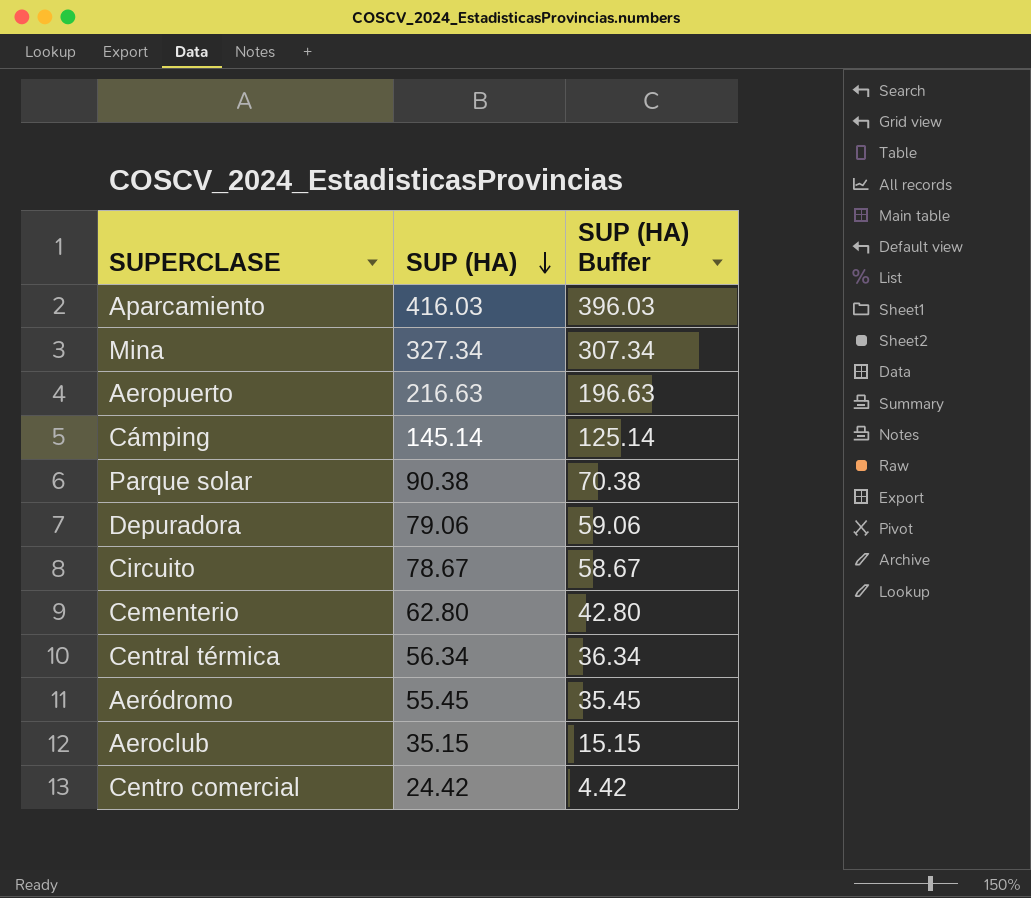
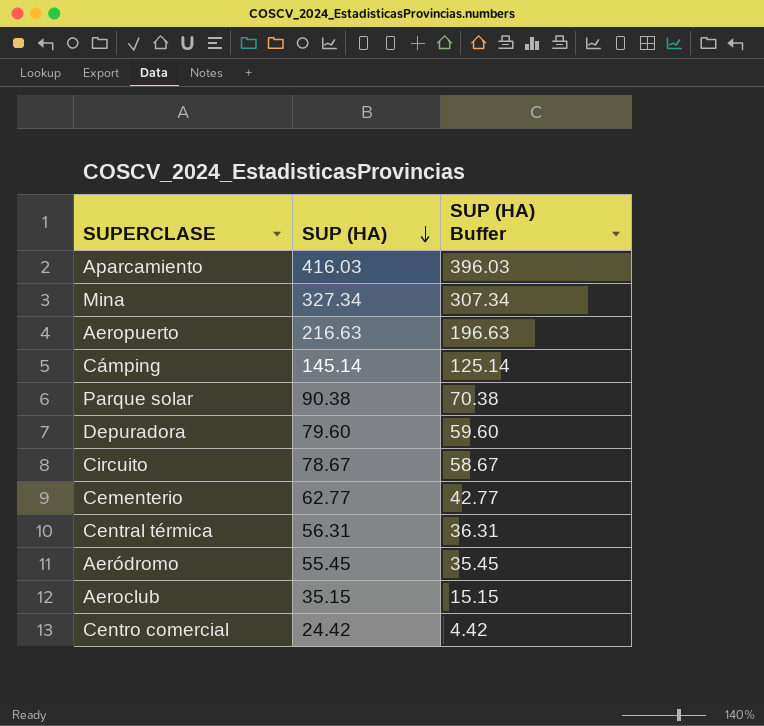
Depuradora | SUP (HA): 79.06 -> 79.60
Depuradora | SUP (HA) Buffer: 59.06 -> 59.60
Cementerio | SUP (HA): 62.80 -> 62.77
Cementerio | SUP (HA) Buffer: 42.80 -> 42.77
Central térmica | SUP (HA): 56.34 -> 56.31
Central térmica | SUP (HA) Buffer: 36.34 -> 36.31

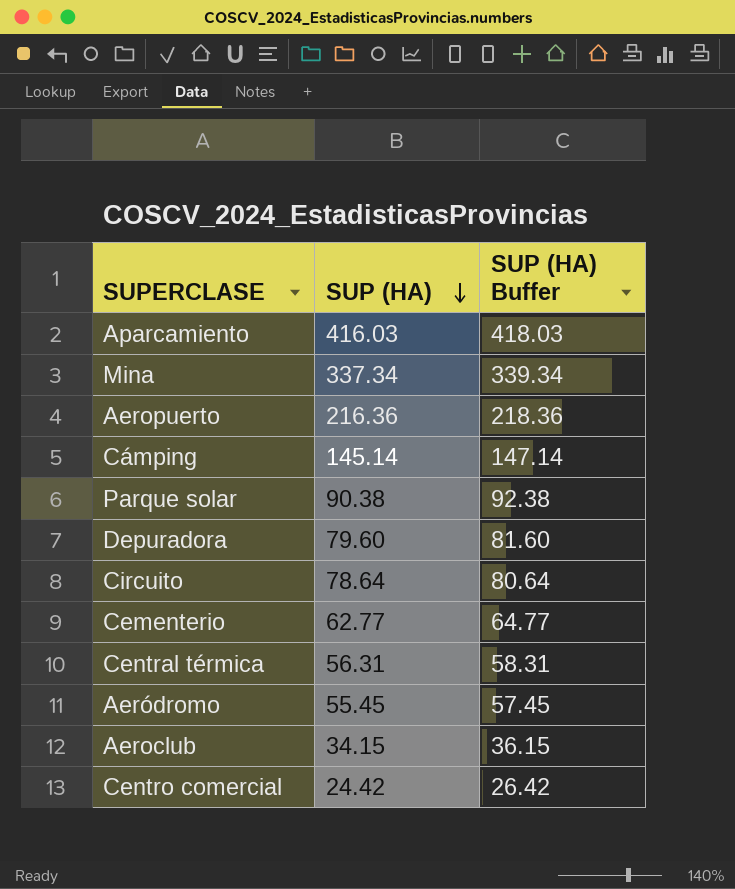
column SUP (HA) Buffer | formula: [SUP (HA)] - 20 -> [SUP (HA)] + 2
Mina | SUP (HA): 327.34 -> 337.34
Aeropuerto | SUP (HA): 216.63 -> 216.36
Circuito | SUP (HA): 78.67 -> 78.64
Aeroclub | SUP (HA): 35.15 -> 34.15

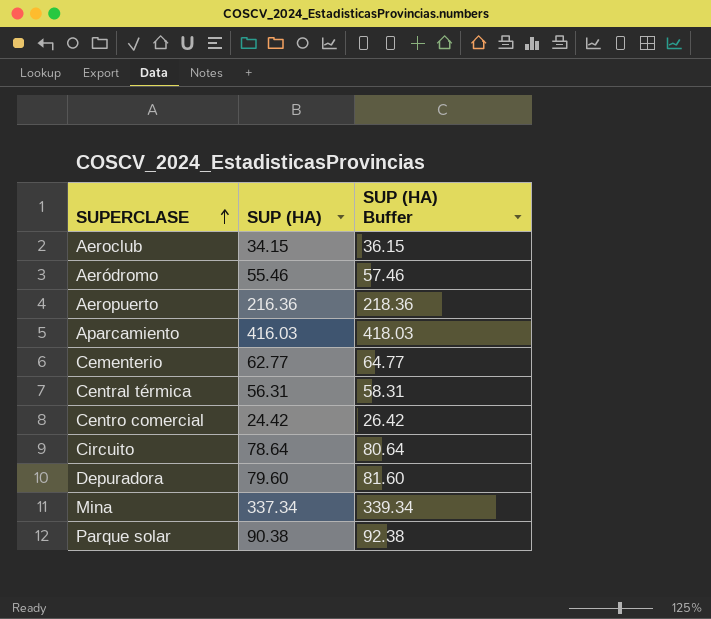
row order: SUP (HA) descending -> SUPERCLASE ascending
row Cámping: 145.14 | 147.14 -> none
Aeródromo | SUP (HA): 55.45 -> 55.46
Aeródromo | SUP (HA) Buffer: 57.45 -> 57.46

